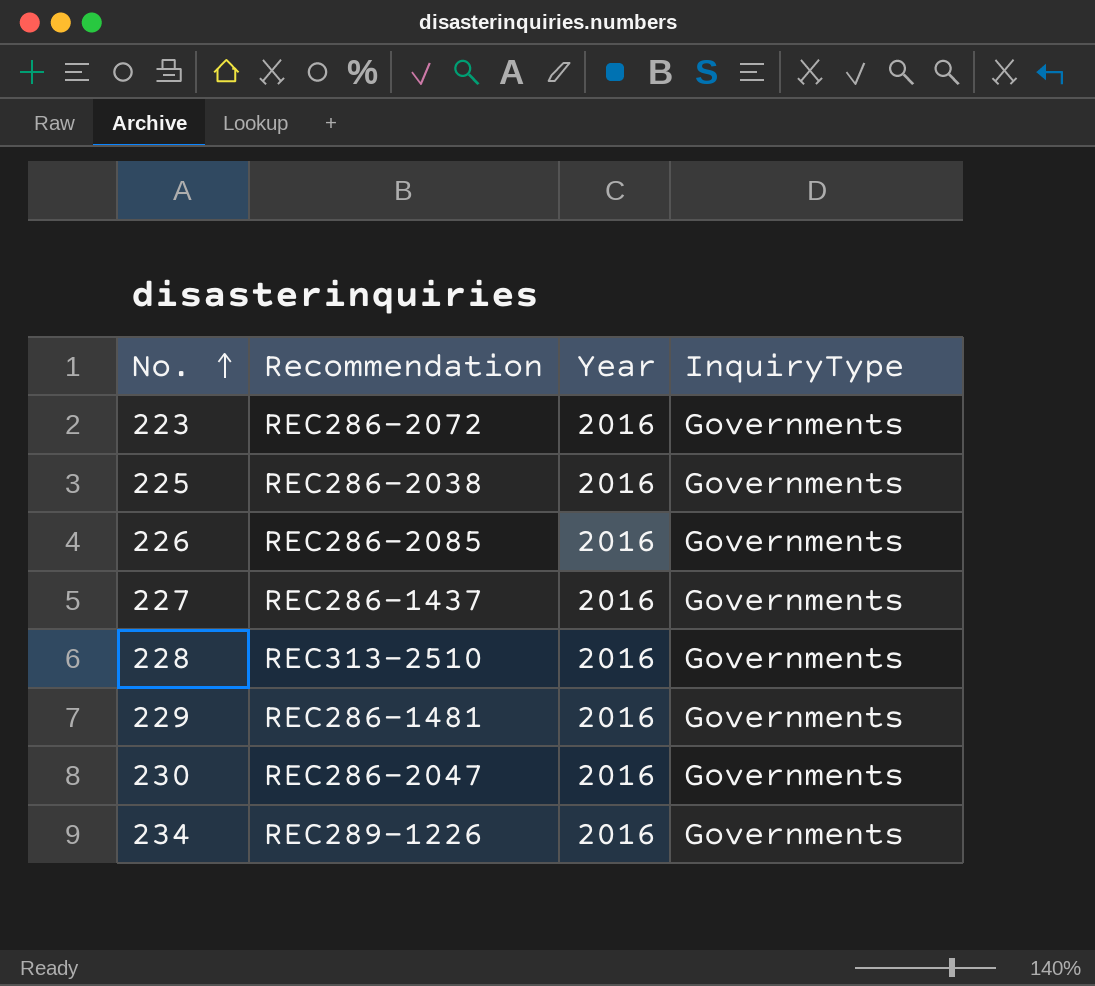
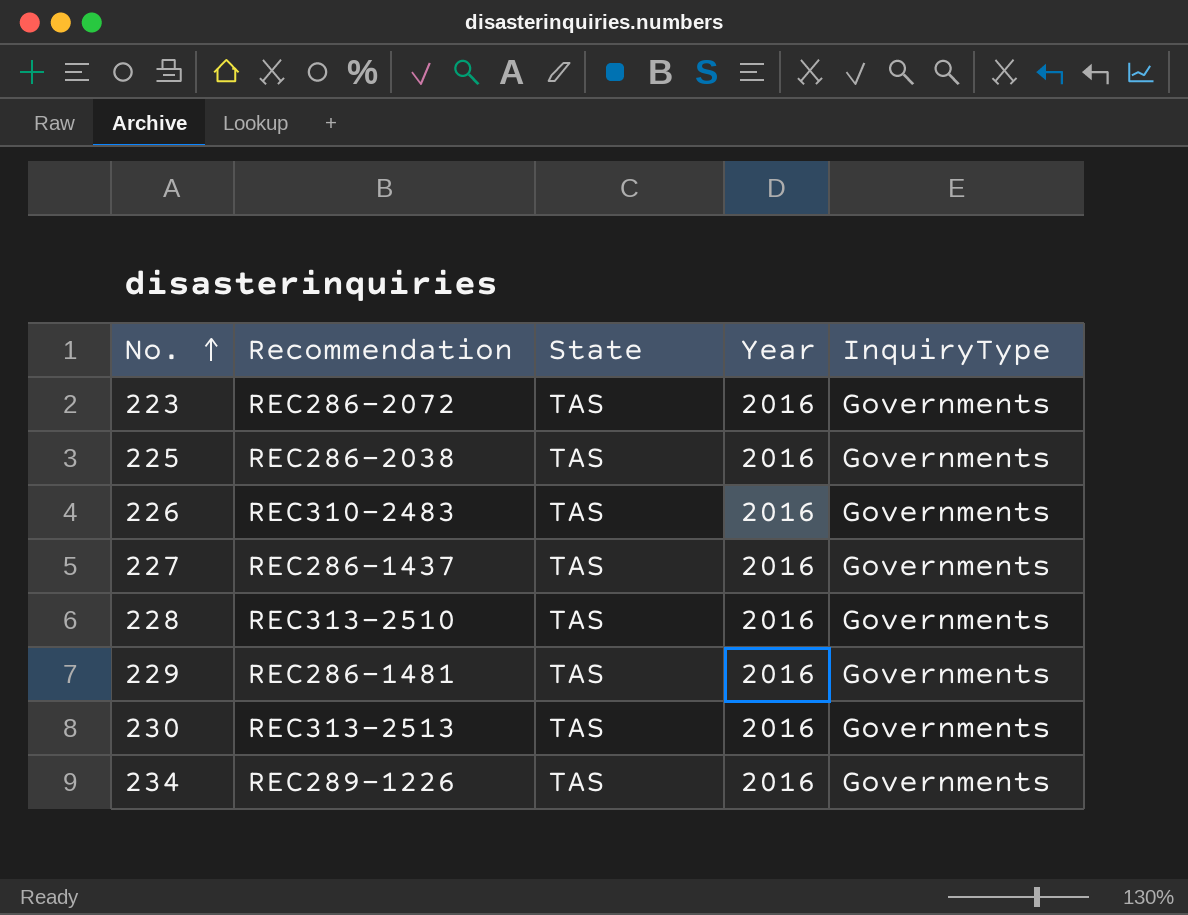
column State | position: none -> 3
226 | Recommendation: REC286-2085 -> REC310-2483
230 | Recommendation: REC286-2047 -> REC313-2513

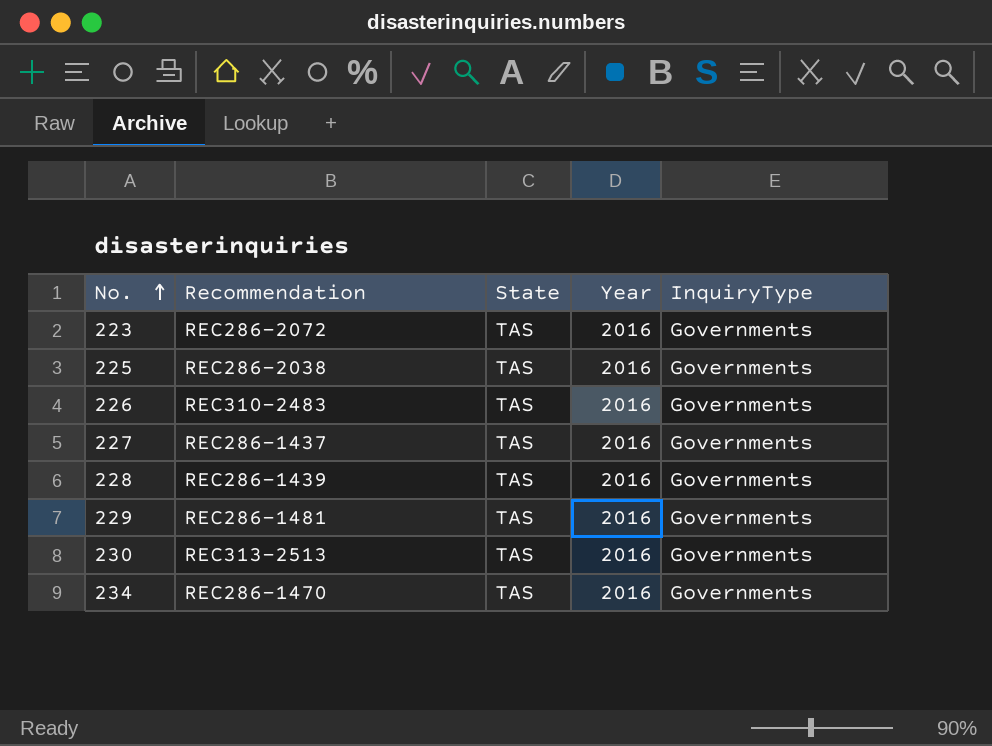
228 | Recommendation: REC313-2510 -> REC286-1439
234 | Recommendation: REC289-1226 -> REC286-1470

